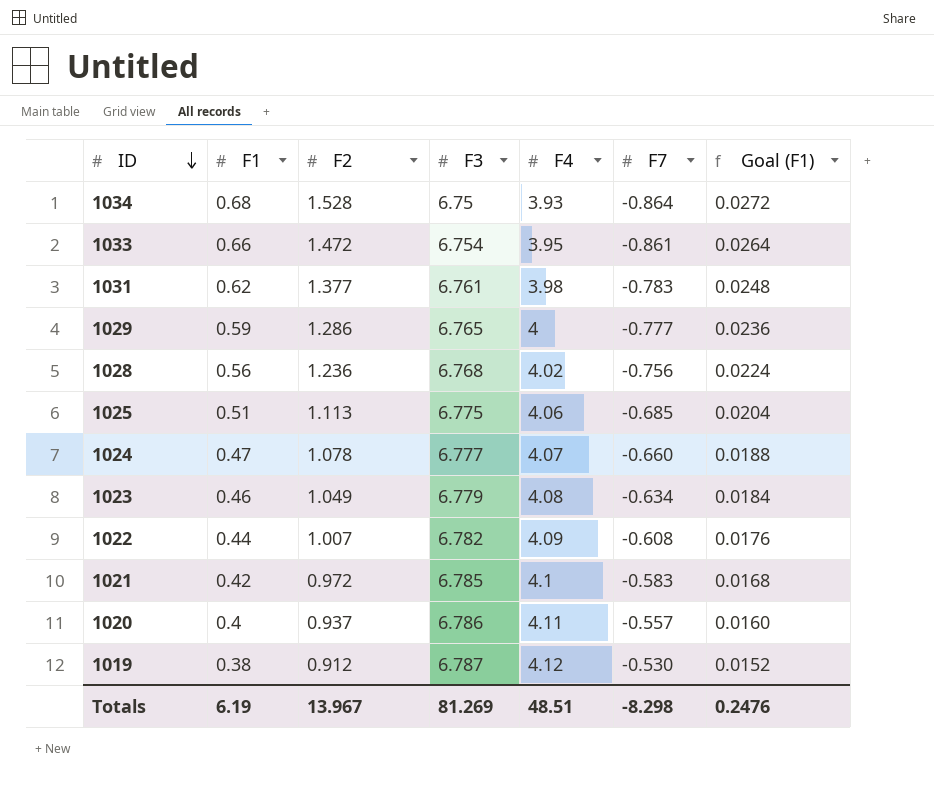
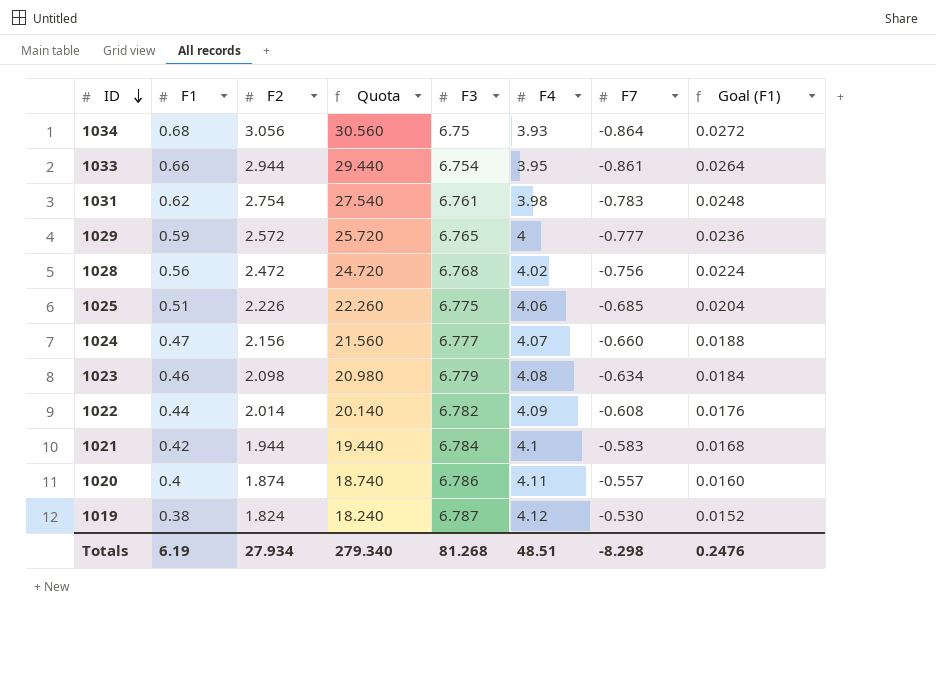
column Quota | formula: none -> [F2] * 10
1034 | F2: 1.528 -> 3.056
1033 | F2: 1.472 -> 2.944
1031 | F2: 1.377 -> 2.754
1029 | F2: 1.286 -> 2.572
1028 | F2: 1.236 -> 2.472
1025 | F2: 1.113 -> 2.226
1024 | F2: 1.078 -> 2.156
1023 | F2: 1.049 -> 2.098
1022 | F2: 1.007 -> 2.014
1021 | F2: 0.972 -> 1.944
1021 | F3: 6.785 -> 6.784
1020 | F2: 0.937 -> 1.874
1019 | F2: 0.912 -> 1.824
Totals | F2: 13.967 -> 27.934
Totals | F3: 81.269 -> 81.268

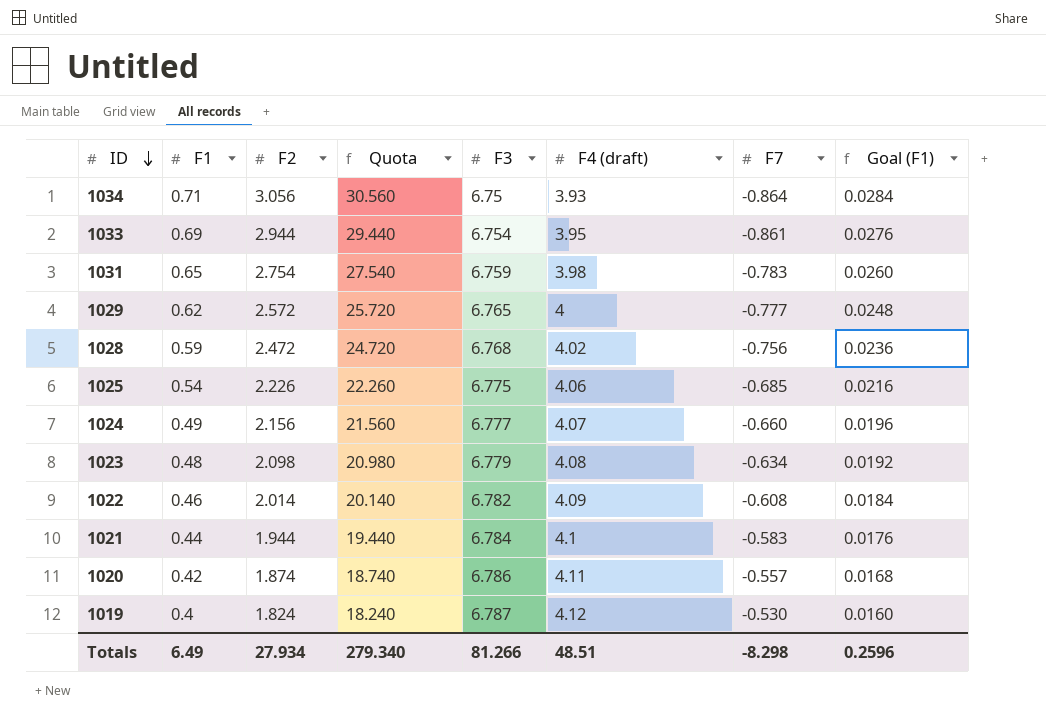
column name: F4 -> F4 (draft)
1034 | F1: 0.68 -> 0.71
1034 | Goal (F1): 0.0272 -> 0.0284
1033 | F1: 0.66 -> 0.69
1033 | Goal (F1): 0.0264 -> 0.0276
1031 | F1: 0.62 -> 0.65
1031 | F3: 6.761 -> 6.759
1031 | Goal (F1): 0.0248 -> 0.0260
1029 | F1: 0.59 -> 0.62
1029 | Goal (F1): 0.0236 -> 0.0248
1028 | F1: 0.56 -> 0.59
1028 | Goal (F1): 0.0224 -> 0.0236
1025 | F1: 0.51 -> 0.54
1025 | Goal (F1): 0.0204 -> 0.0216
1024 | F1: 0.47 -> 0.49
1024 | Goal (F1): 0.0188 -> 0.0196
1023 | F1: 0.46 -> 0.48
1023 | Goal (F1): 0.0184 -> 0.0192
1022 | F1: 0.44 -> 0.46
1022 | Goal (F1): 0.0176 -> 0.0184
1021 | F1: 0.42 -> 0.44
1021 | Goal (F1): 0.0168 -> 0.0176
1020 | F1: 0.4 -> 0.42
1020 | Goal (F1): 0.0160 -> 0.0168
1019 | F1: 0.38 -> 0.4
1019 | Goal (F1): 0.0152 -> 0.0160
Totals | F1: 6.19 -> 6.49
Totals | F3: 81.268 -> 81.266
Totals | Goal (F1): 0.2476 -> 0.2596

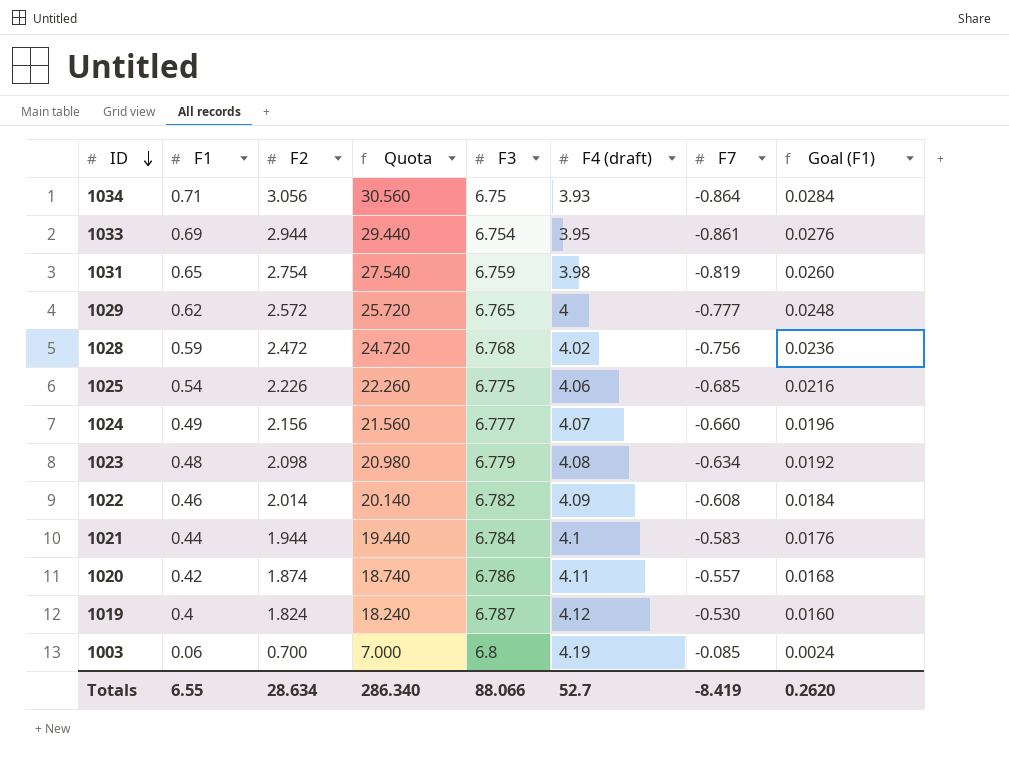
1031 | F7: -0.783 -> -0.819
row 1003: none -> 0.06 | 0.700 | 7.000 | 6.8 | 4.19 | -0.085 | 0.0024
Totals | F1: 6.49 -> 6.55
Totals | F2: 27.934 -> 28.634
Totals | Quota: 279.340 -> 286.340
Totals | F3: 81.266 -> 88.066
Totals | F4 (draft): 48.51 -> 52.7
Totals | F7: -8.298 -> -8.419
Totals | Goal (F1): 0.2596 -> 0.2620

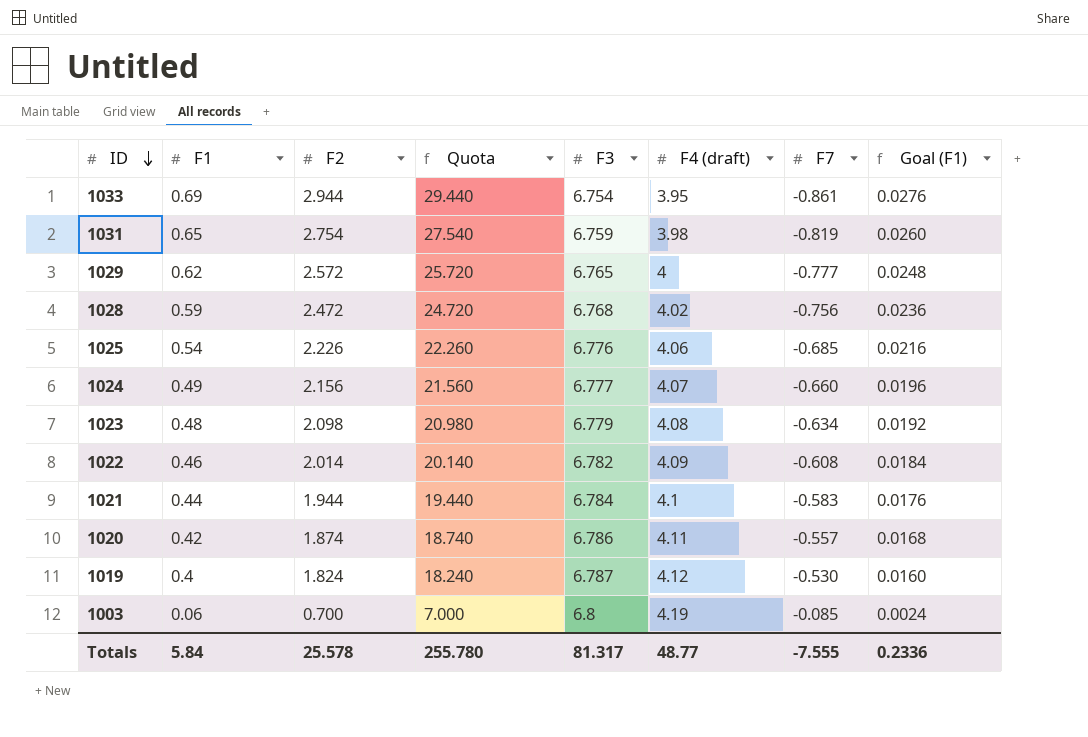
row 1034: 0.71 | 3.056 | 30.560 | 6.75 | 3.93 | -0.864 | 0.0284 -> none
1025 | F3: 6.775 -> 6.776
Totals | F1: 6.55 -> 5.84
Totals | F2: 28.634 -> 25.578
Totals | Quota: 286.340 -> 255.780
Totals | F3: 88.066 -> 81.317
Totals | F4 (draft): 52.7 -> 48.77
Totals | F7: -8.419 -> -7.555
Totals | Goal (F1): 0.2620 -> 0.2336

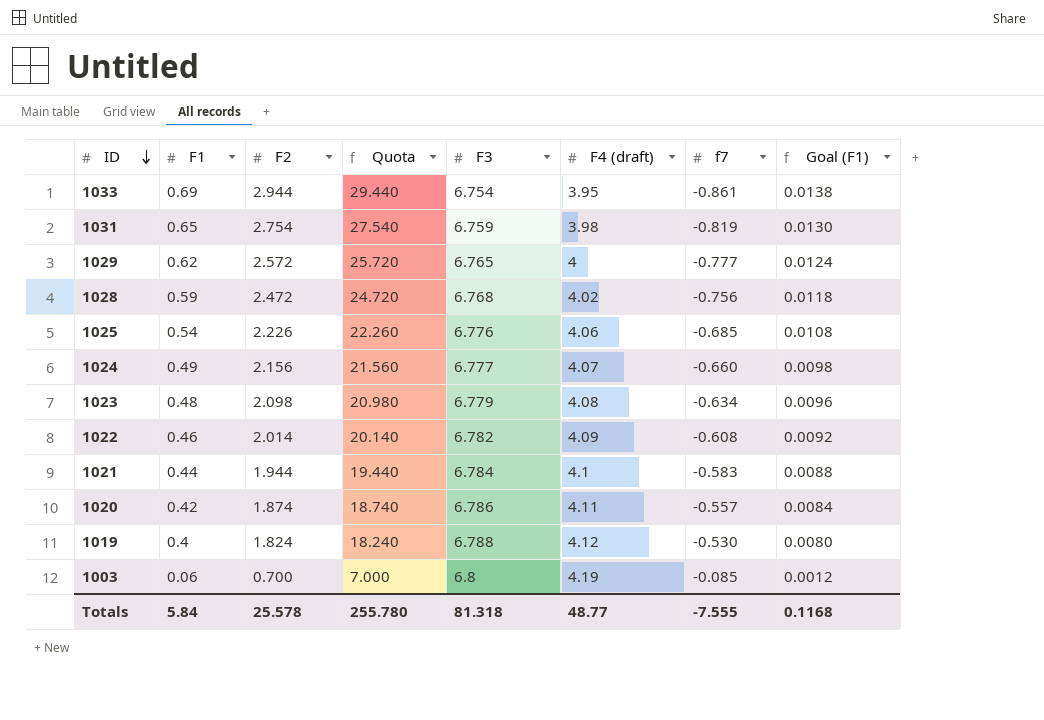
column name: F7 -> f7
column Goal (F1) | formula: [F1] * 0.04 -> [F1] * 0.02
1019 | F3: 6.787 -> 6.788
Totals | F3: 81.317 -> 81.318
Totals | Goal (F1): 0.2336 -> 0.1168

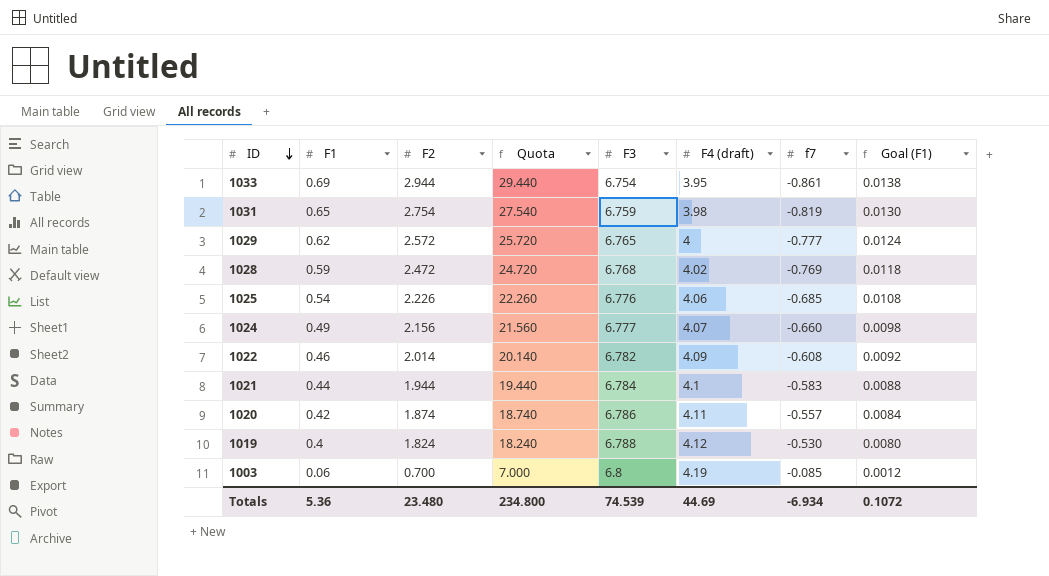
row 1023: 0.48 | 2.098 | 20.980 | 6.779 | 4.08 | -0.634 | 0.0096 -> none
1028 | f7: -0.756 -> -0.769
Totals | F1: 5.84 -> 5.36
Totals | F2: 25.578 -> 23.480
Totals | Quota: 255.780 -> 234.800
Totals | F3: 81.318 -> 74.539
Totals | F4 (draft): 48.77 -> 44.69
Totals | f7: -7.555 -> -6.934
Totals | Goal (F1): 0.1168 -> 0.1072

